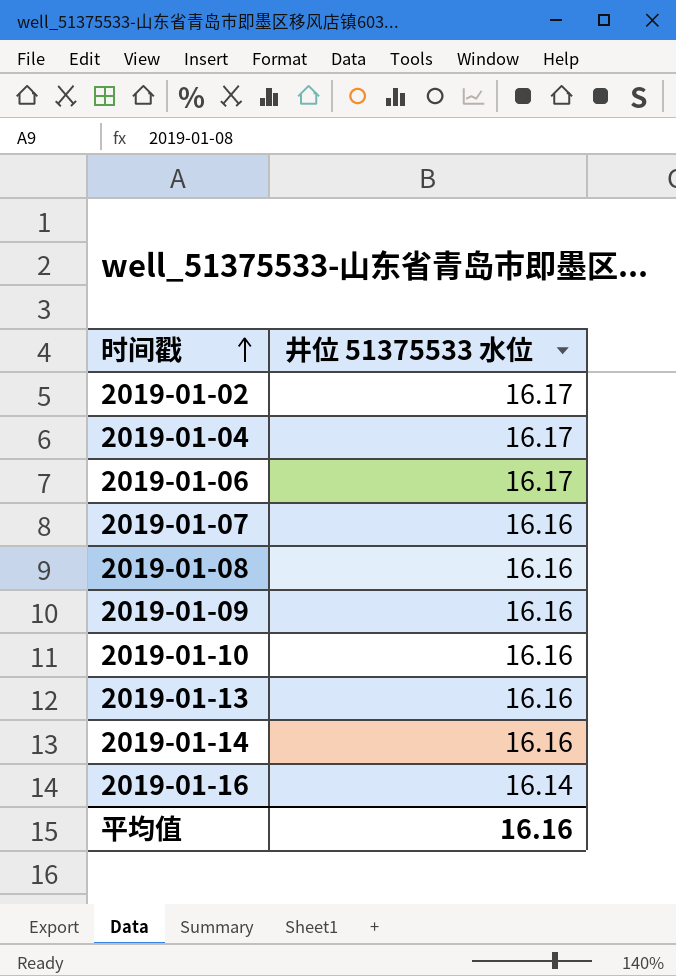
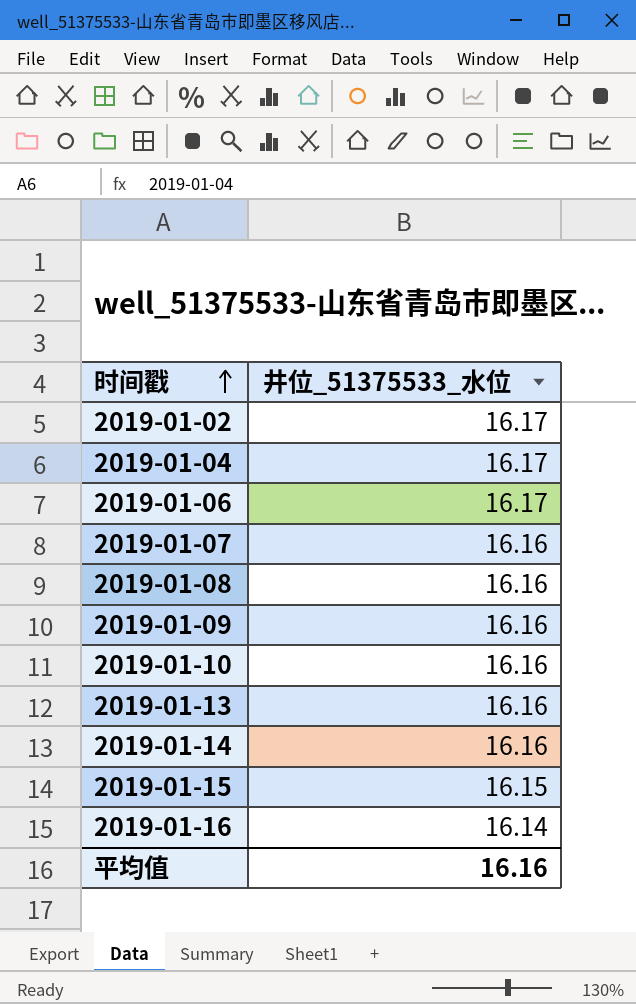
column name: 井位 51375533 水位 -> 井位_51375533_水位
row 2019-01-15: none -> 16.15

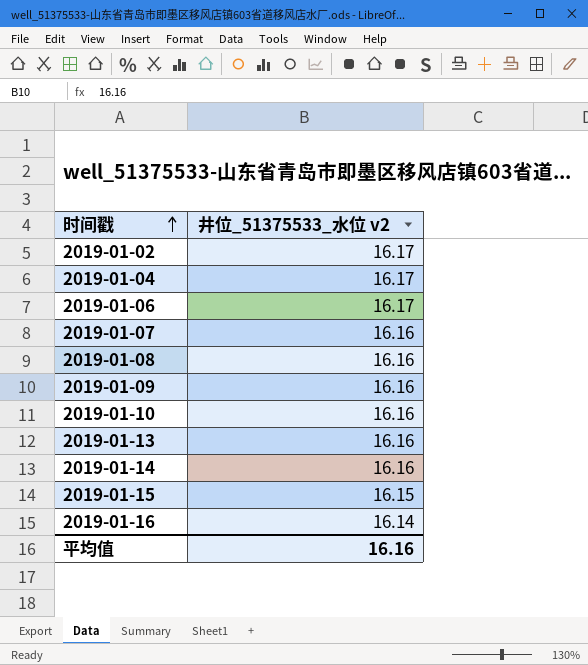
column name: 井位_51375533_水位 -> 井位_51375533_水位 v2

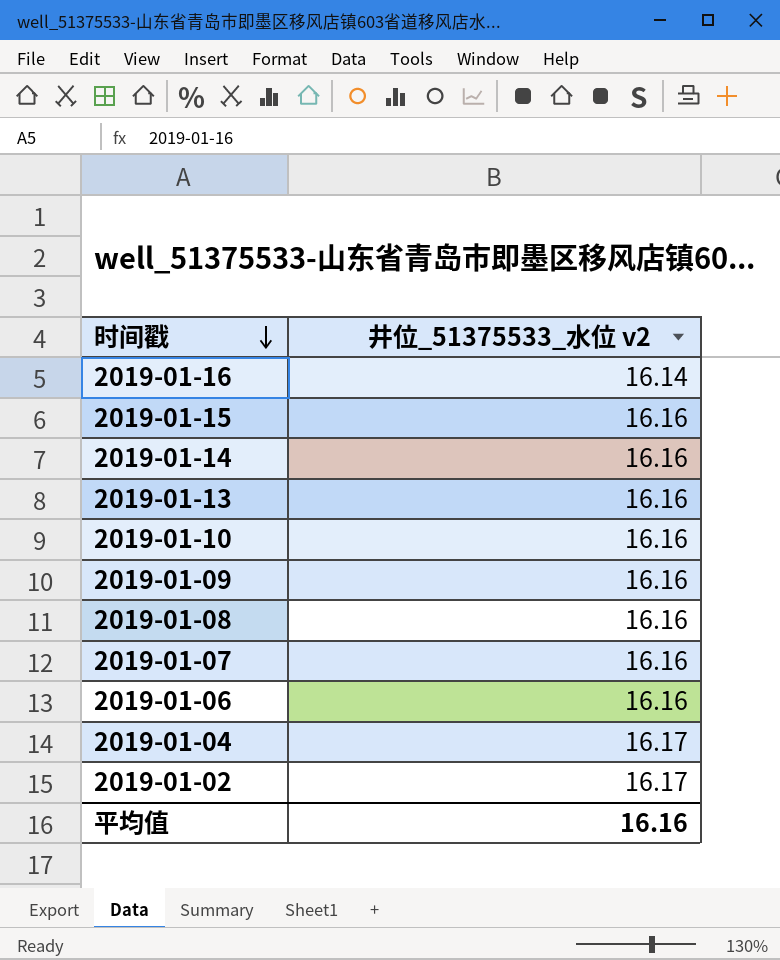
row order: 时间戳 ascending -> 时间戳 descending
2019-01-15 | 井位_51375533_水位 v2: 16.15 -> 16.16
2019-01-06 | 井位_51375533_水位 v2: 16.17 -> 16.16

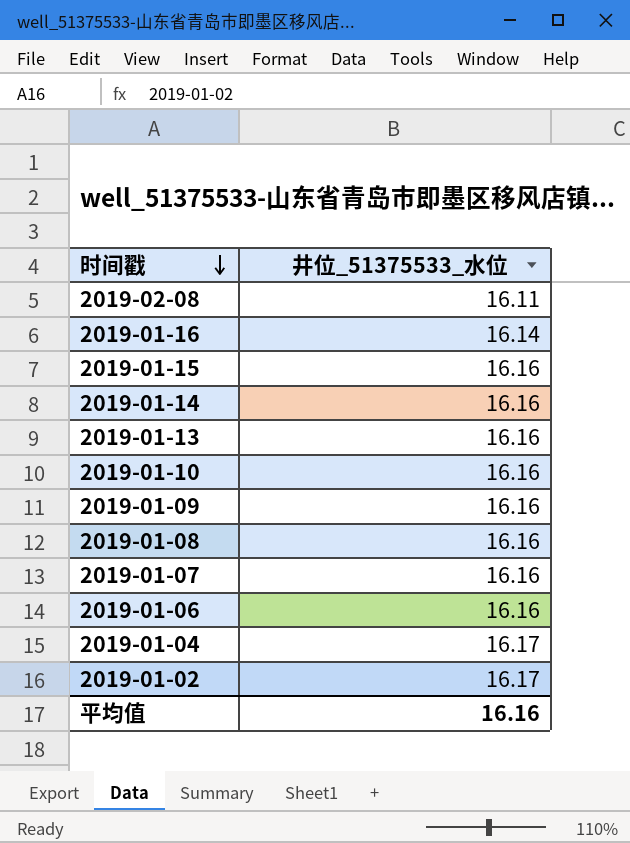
column name: 井位_51375533_水位 v2 -> 井位_51375533_水位
row 2019-02-08: none -> 16.11

